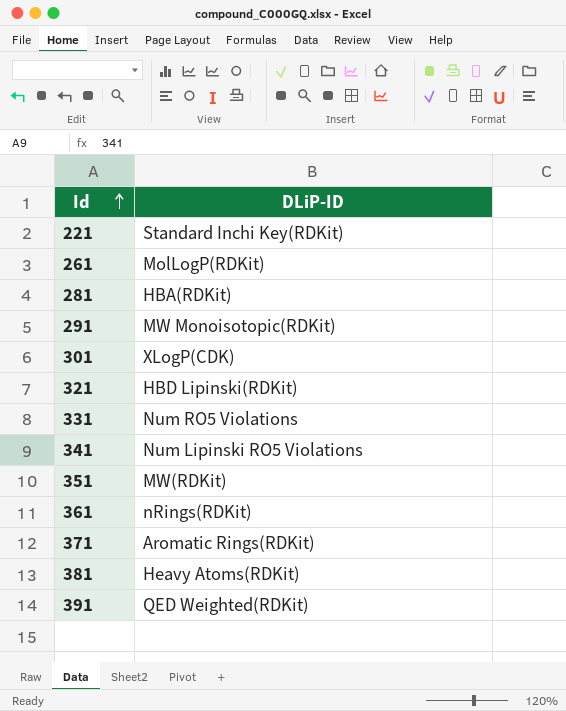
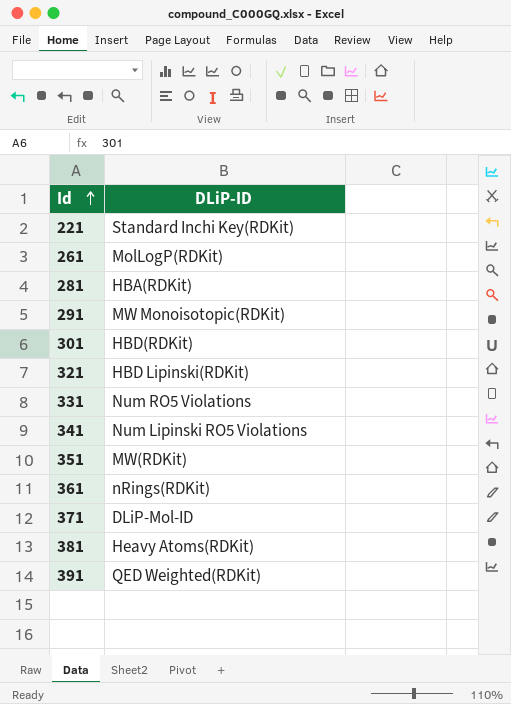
301 | DLiP-ID: XLogP(CDK) -> HBD(RDKit)
371 | DLiP-ID: Aromatic Rings(RDKit) -> DLiP-Mol-ID

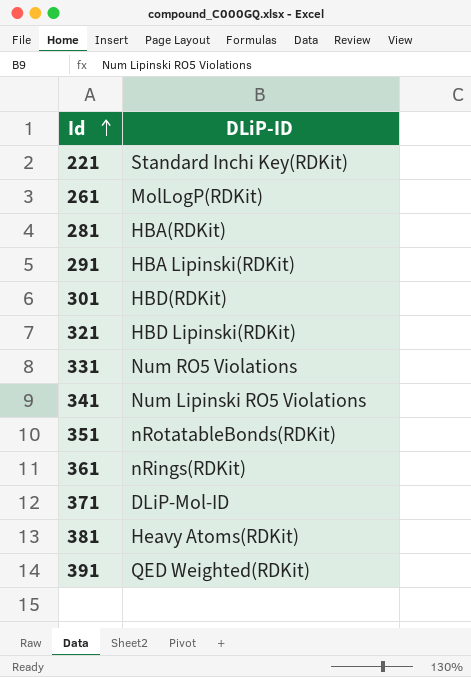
291 | DLiP-ID: MW Monoisotopic(RDKit) -> HBA Lipinski(RDKit)
351 | DLiP-ID: MW(RDKit) -> nRotatableBonds(RDKit)

